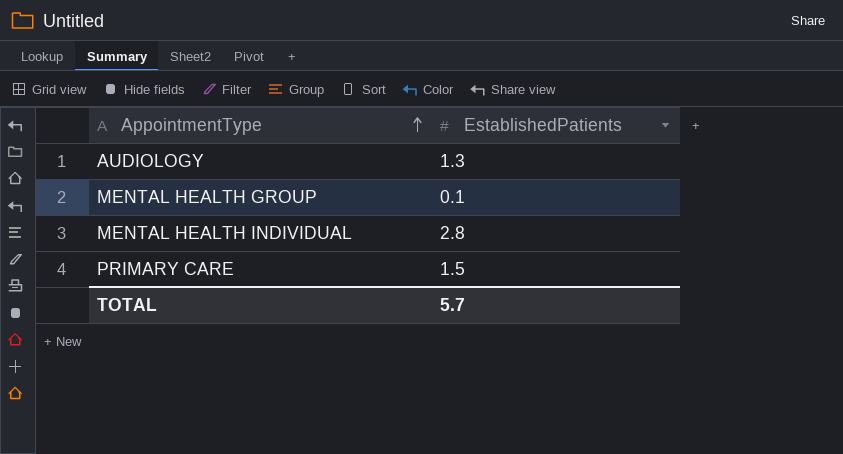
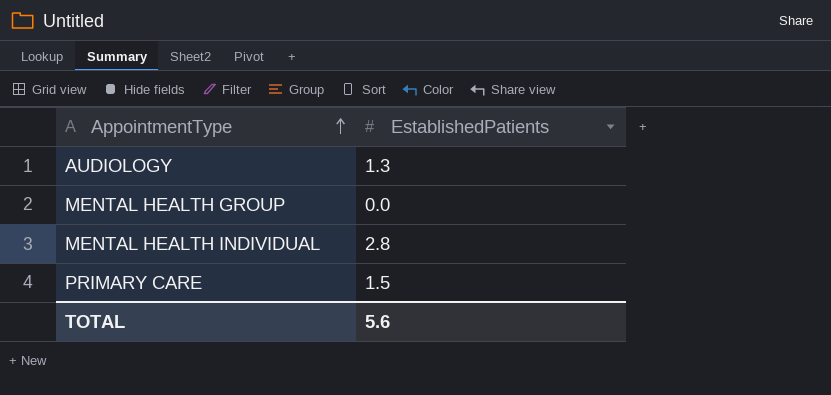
MENTAL HEALTH GROUP | EstablishedPatients: 0.1 -> 0.0
TOTAL | EstablishedPatients: 5.7 -> 5.6

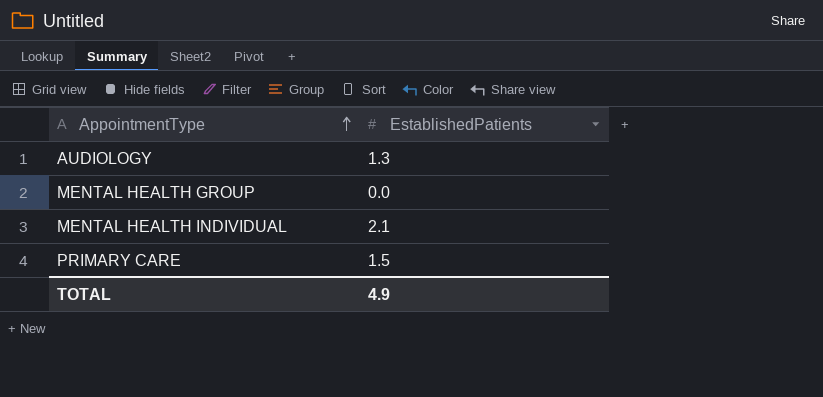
MENTAL HEALTH INDIVIDUAL | EstablishedPatients: 2.8 -> 2.1
TOTAL | EstablishedPatients: 5.6 -> 4.9

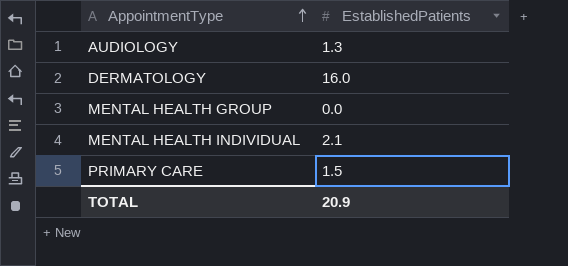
row DERMATOLOGY: none -> 16.0
TOTAL | EstablishedPatients: 4.9 -> 20.9

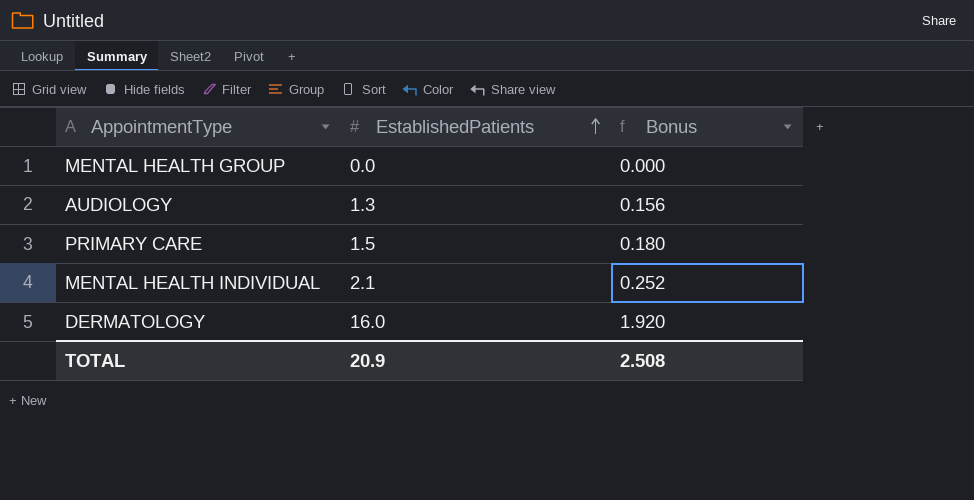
row order: AppointmentType ascending -> EstablishedPatients ascending
column Bonus | formula: none -> [EstablishedPatients] * 0.12

